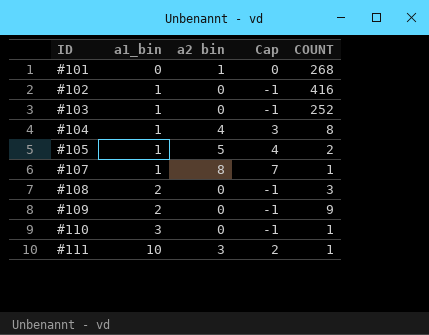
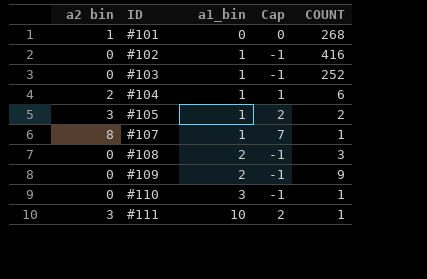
column a2 bin | position: 3 -> 1
#104 | a2 bin: 4 -> 2
#104 | Cap: 3 -> 1
#104 | COUNT: 8 -> 6
#105 | a2 bin: 5 -> 3
#105 | Cap: 4 -> 2

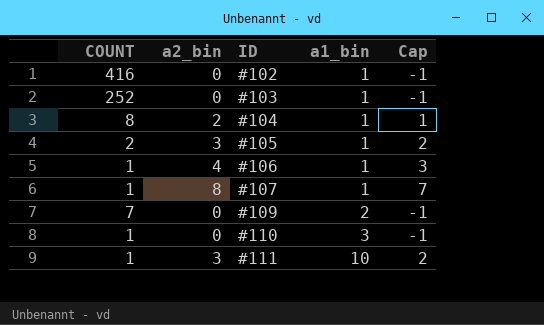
column COUNT | position: 5 -> 1
column name: a2 bin -> a2_bin
row #101: 1 | 0 | 0 | 268 -> none
row #108: 0 | 2 | -1 | 3 -> none
#104 | COUNT: 6 -> 8
row #106: none -> 1 | 4 | 1 | 3
#109 | COUNT: 9 -> 7

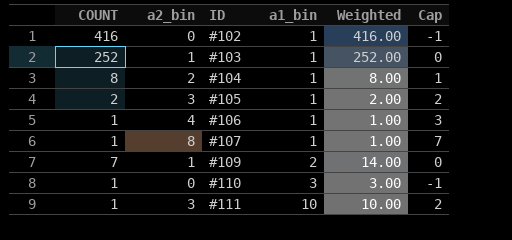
column Weighted | formula: none -> [COUNT] * [a1_bin]
#103 | a2_bin: 0 -> 1
#103 | Cap: -1 -> 0
#109 | a2_bin: 0 -> 1
#109 | Cap: -1 -> 0

